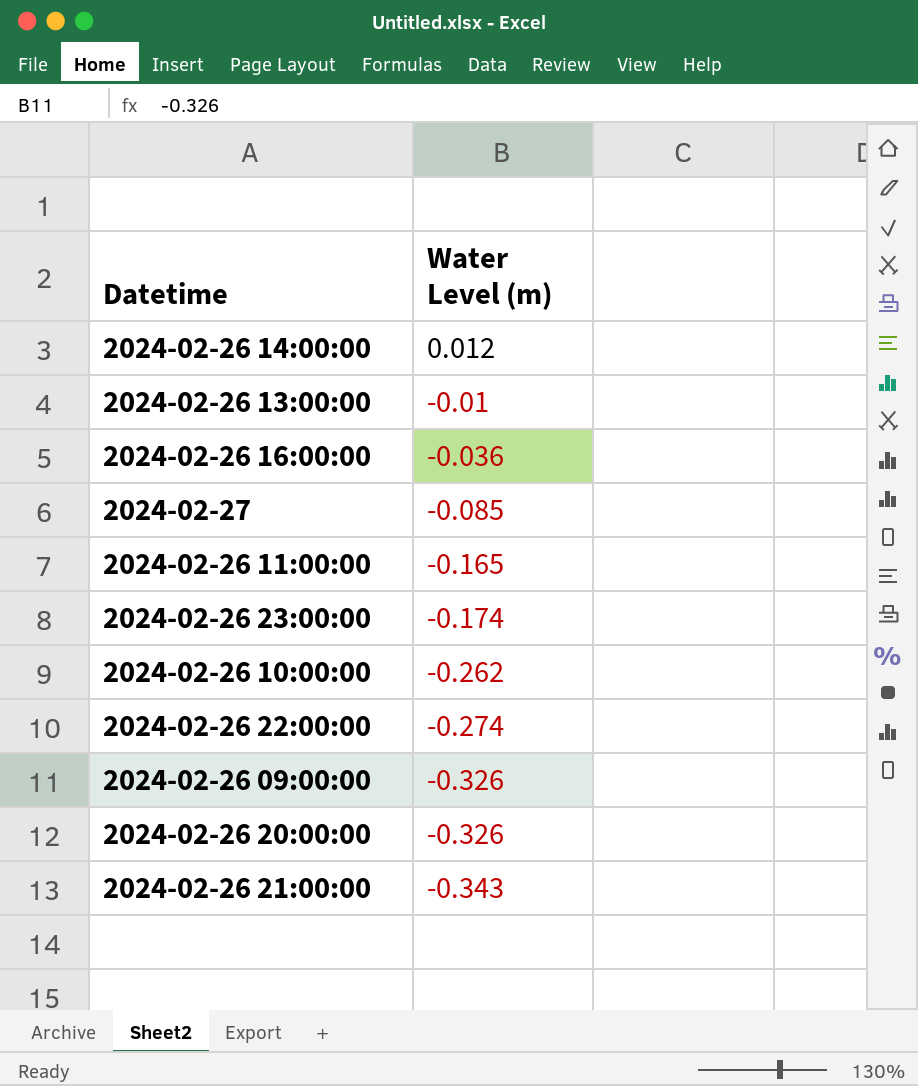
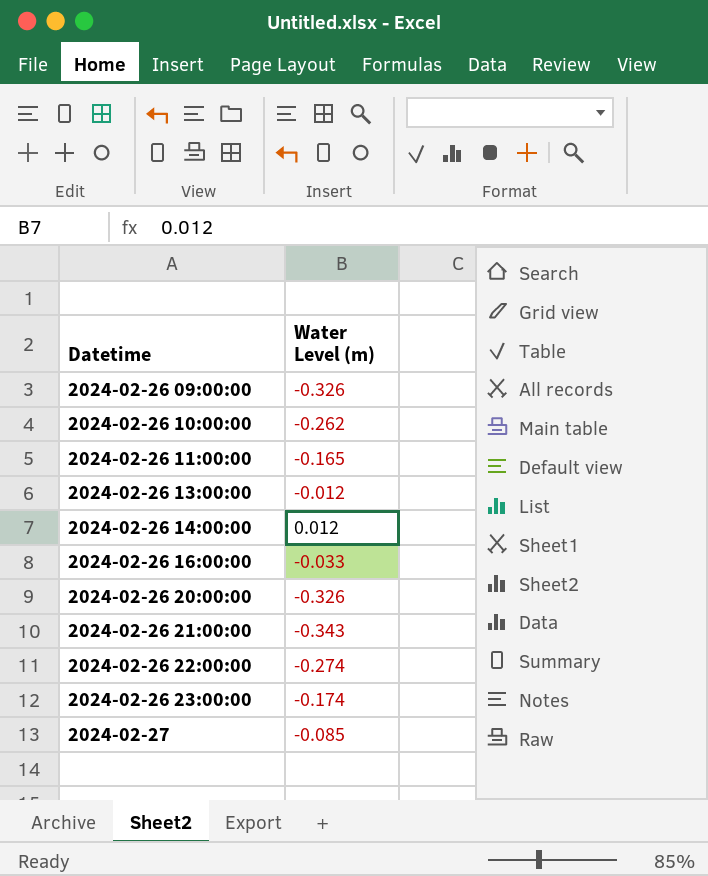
row order: Water Level (m) descending -> Datetime ascending
2024-02-26 13:00:00 | Water Level (m): -0.01 -> -0.012
2024-02-26 16:00:00 | Water Level (m): -0.036 -> -0.033

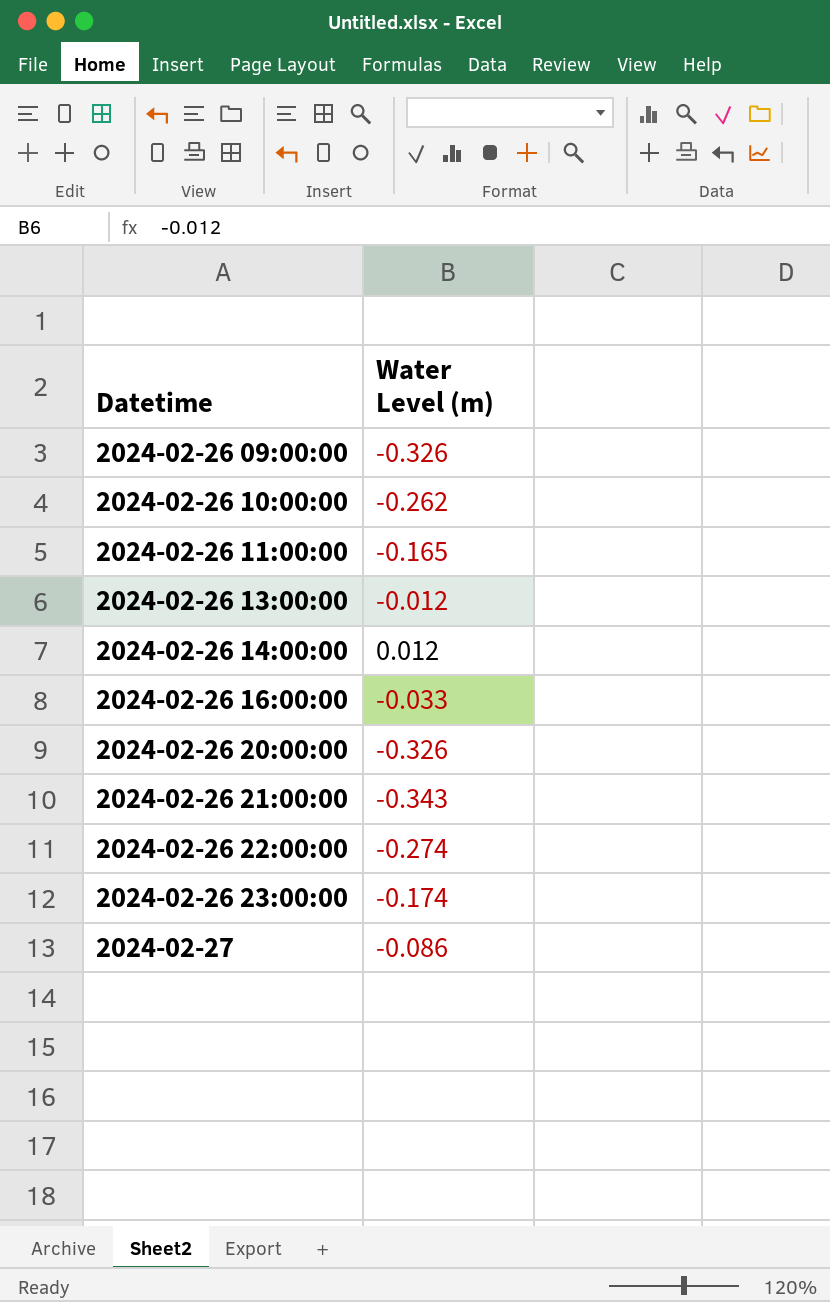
2024-02-27 | Water Level (m): -0.085 -> -0.086

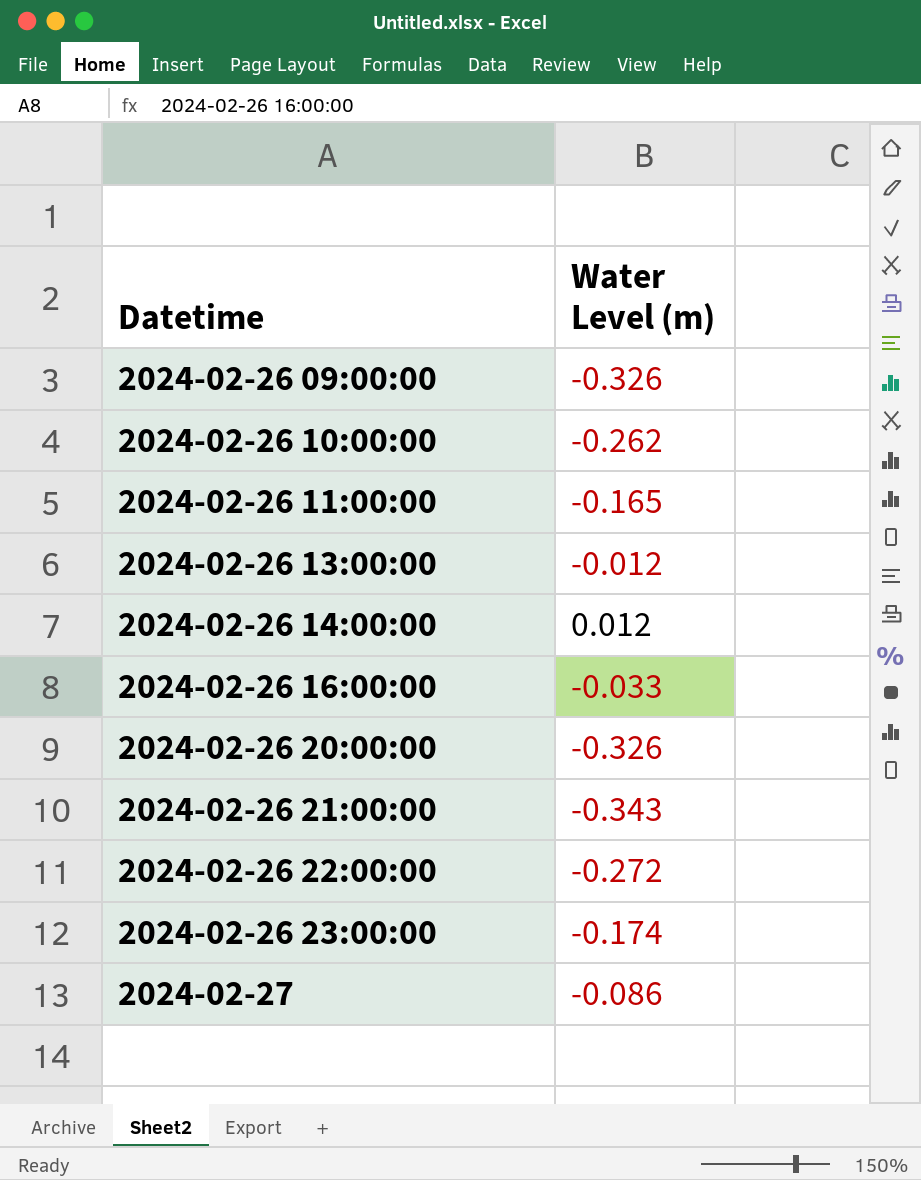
2024-02-26 22:00:00 | Water Level (m): -0.274 -> -0.272

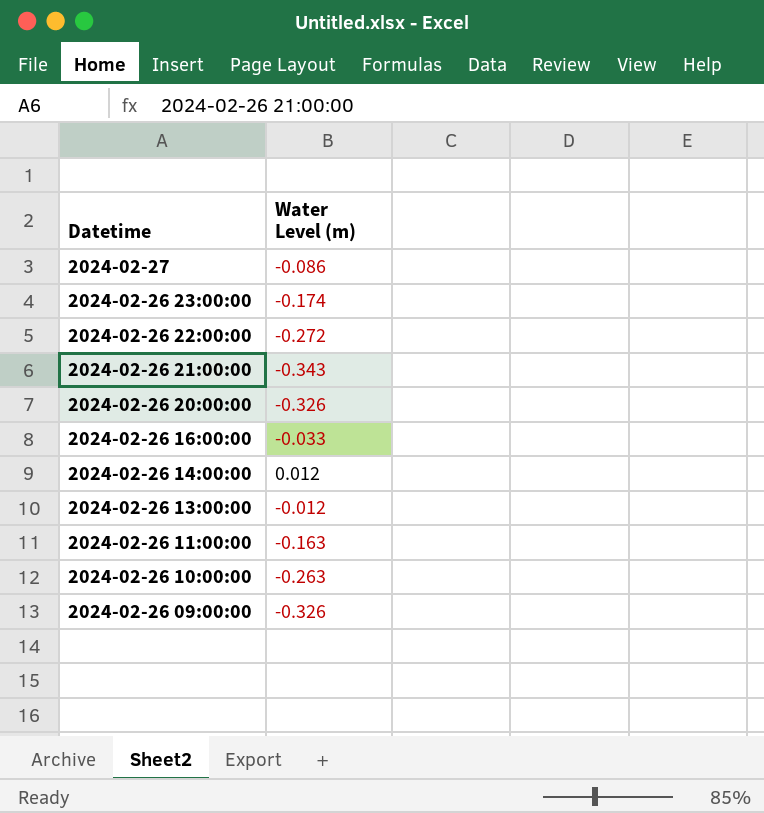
row order: Datetime ascending -> Datetime descending
2024-02-26 11:00:00 | Water Level (m): -0.165 -> -0.163
2024-02-26 10:00:00 | Water Level (m): -0.262 -> -0.263

